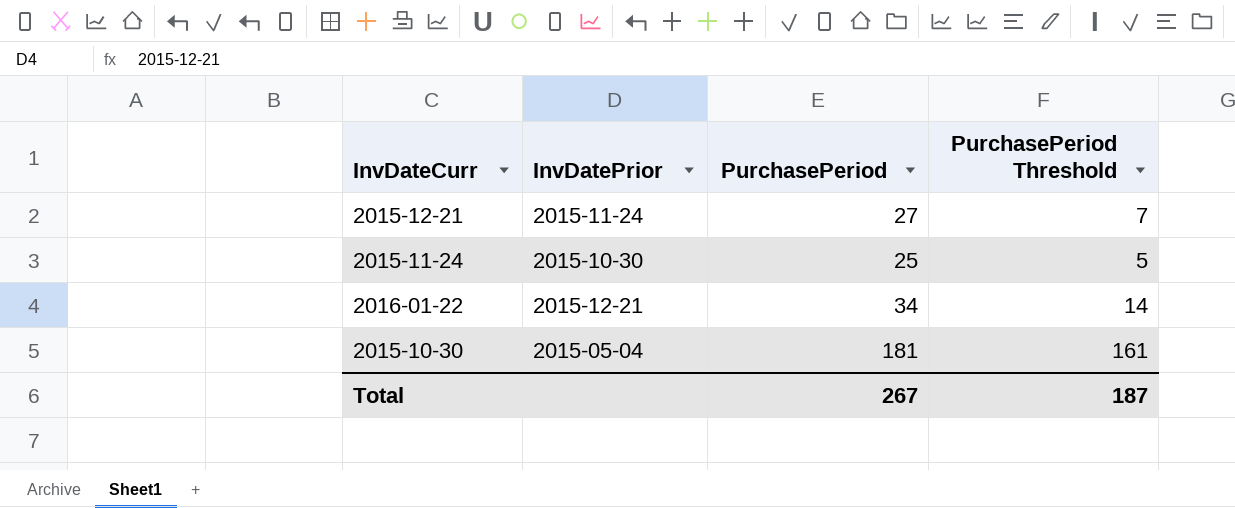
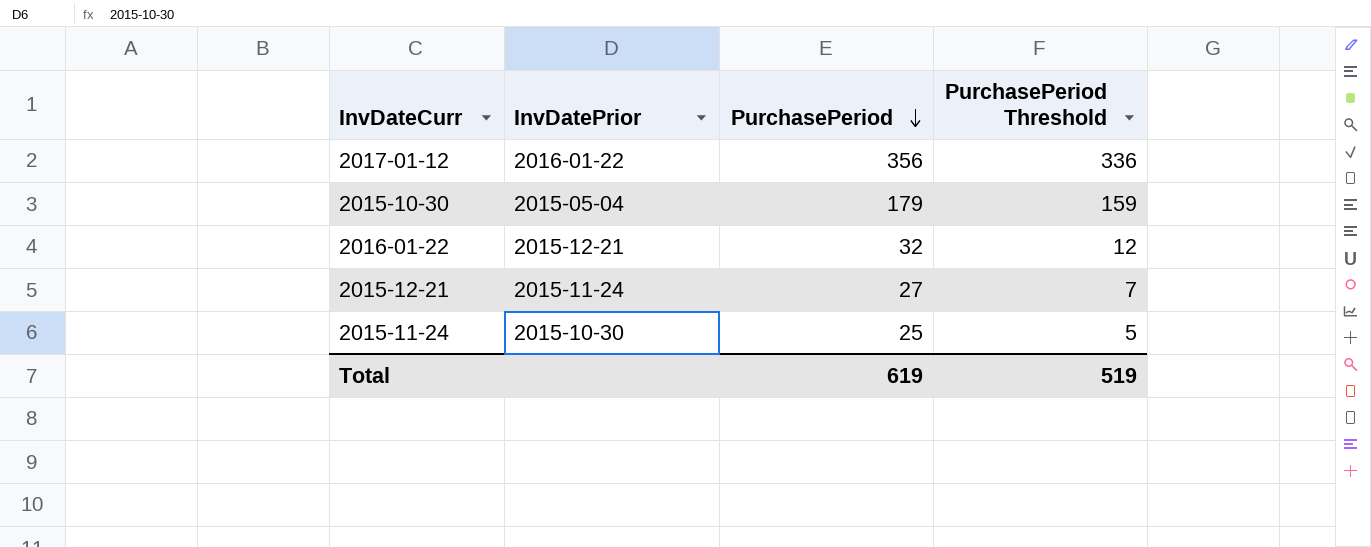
row order: none -> PurchasePeriod descending
row 2017-01-12: none -> 2016-01-22 | 356 | 336
2015-10-30 | PurchasePeriod: 181 -> 179
2015-10-30 | PurchasePeriod Threshold: 161 -> 159
2016-01-22 | PurchasePeriod: 34 -> 32
2016-01-22 | PurchasePeriod Threshold: 14 -> 12
Total | PurchasePeriod: 267 -> 619
Total | PurchasePeriod Threshold: 187 -> 519

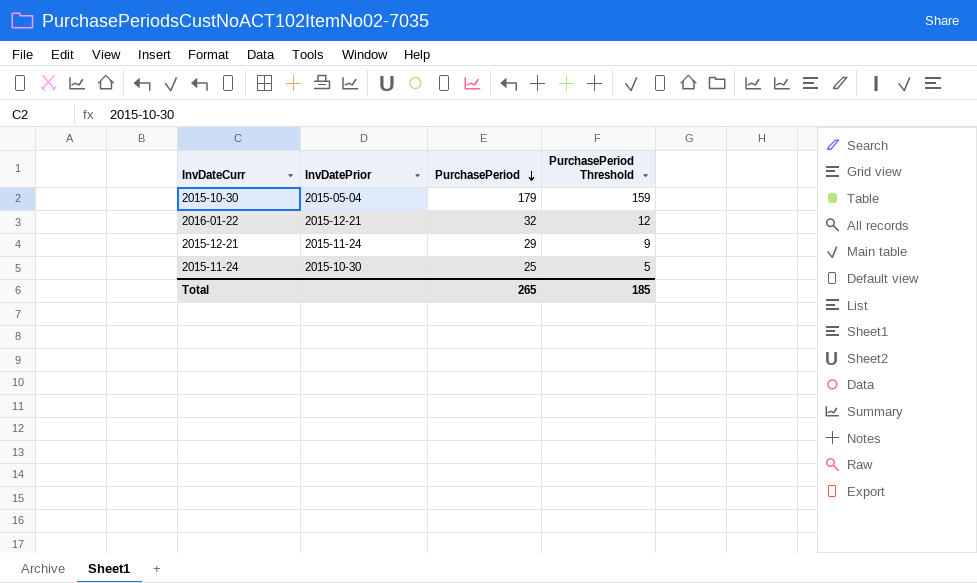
row 2017-01-12: 2016-01-22 | 356 | 336 -> none
2015-12-21 | PurchasePeriod: 27 -> 29
2015-12-21 | PurchasePeriod Threshold: 7 -> 9
Total | PurchasePeriod: 619 -> 265
Total | PurchasePeriod Threshold: 519 -> 185

